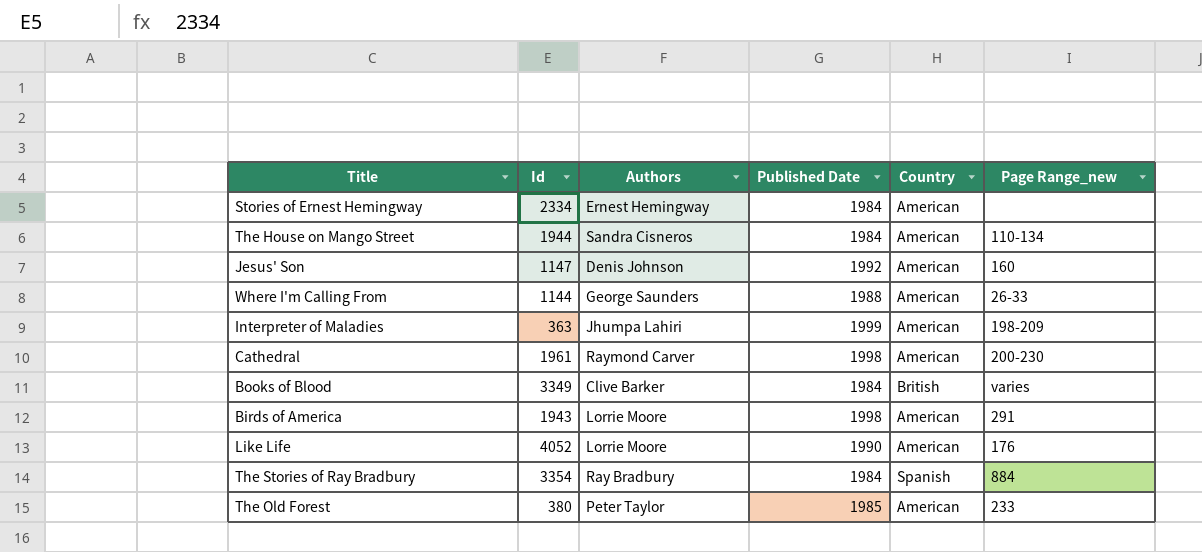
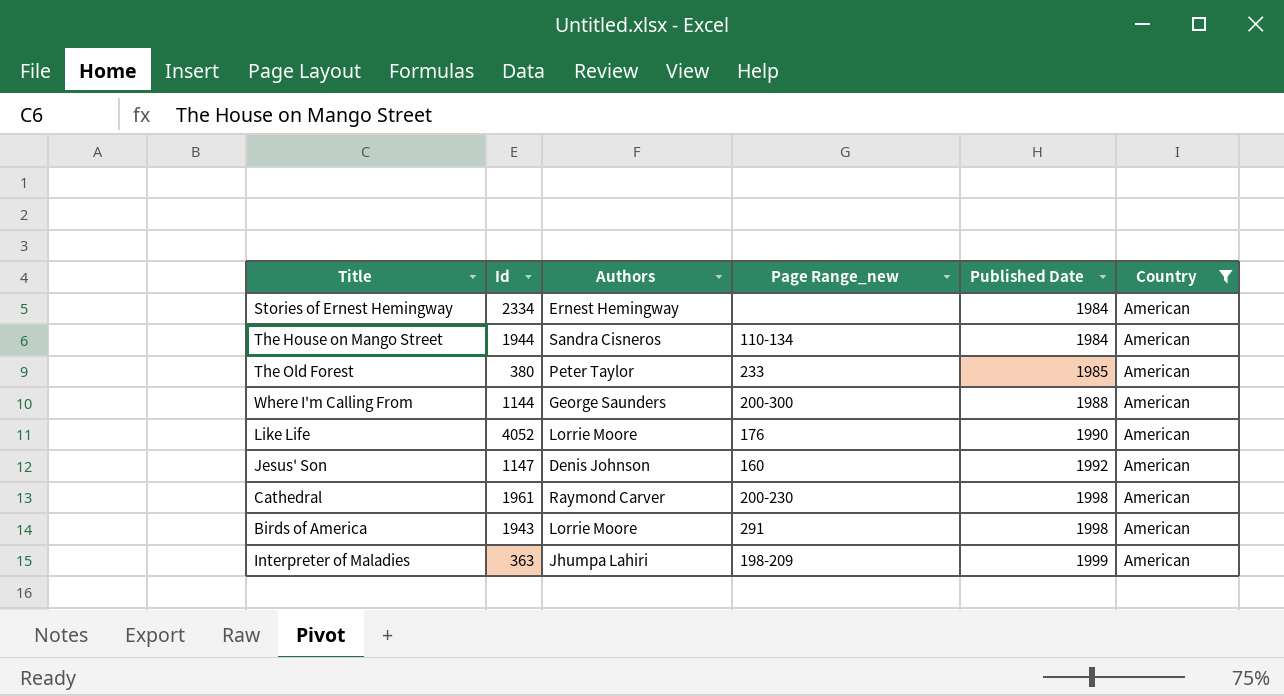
filter: none -> Country = American
row order: none -> Published Date ascending
column Page Range_new | position: 6 -> 4
Where I'm Calling From | Page Range_new: 26-33 -> 200-300

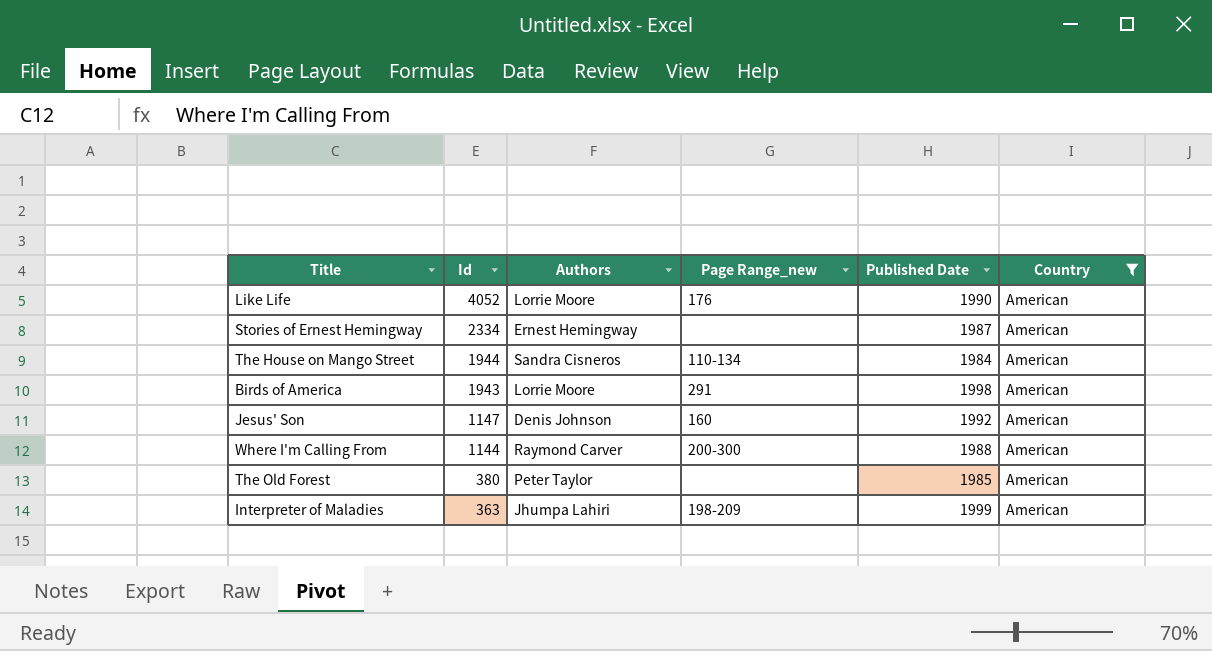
row order: Published Date ascending -> Id descending
row Cathedral: 1961 | Raymond Carver | 200-230 | 1998 | American -> none
Stories of Ernest Hemingway | Published Date: 1984 -> 1987
Where I'm Calling From | Authors: George Saunders -> Raymond Carver
The Old Forest | Page Range_new: 233 -> none

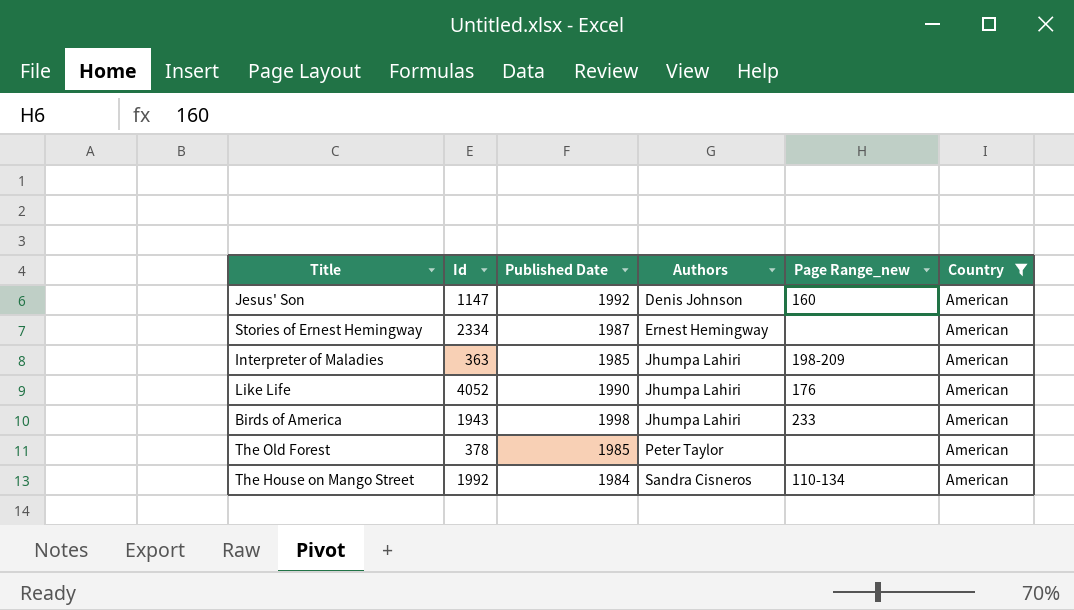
row order: Id descending -> Authors ascending
column Published Date | position: 5 -> 3
row Where I'm Calling From: 1144 | Raymond Carver | 200-300 | 1988 | American -> none
Interpreter of Maladies | Published Date: 1999 -> 1985
Like Life | Authors: Lorrie Moore -> Jhumpa Lahiri
Birds of America | Authors: Lorrie Moore -> Jhumpa Lahiri
Birds of America | Page Range_new: 291 -> 233
The Old Forest | Id: 380 -> 378
The House on Mango Street | Id: 1944 -> 1992

